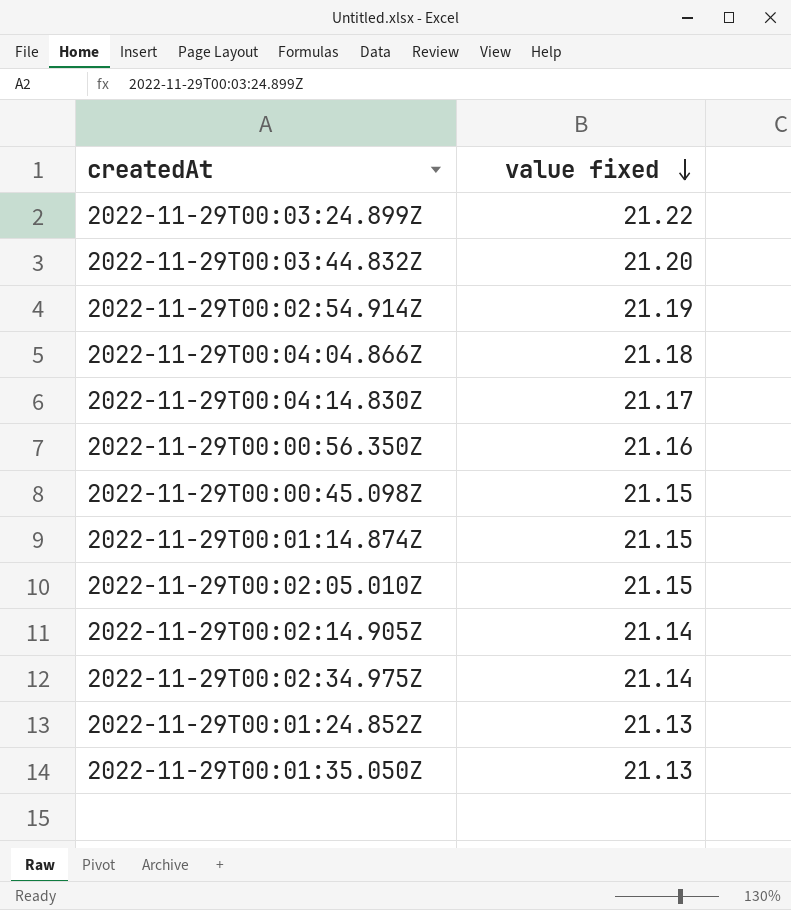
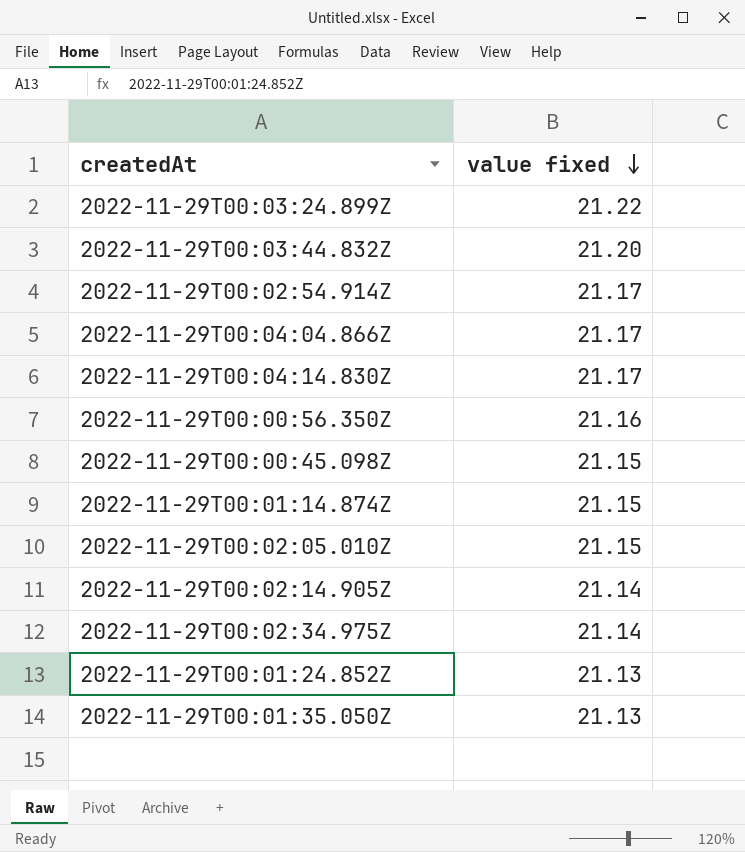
2022-11-29T00:02:54.914Z | value fixed: 21.19 -> 21.17
2022-11-29T00:04:04.866Z | value fixed: 21.18 -> 21.17

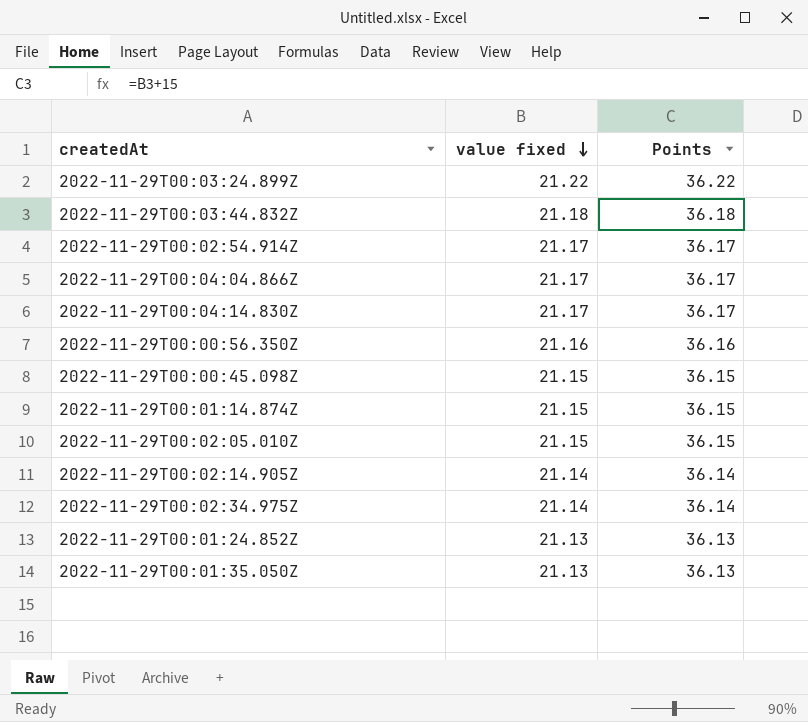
column Points | formula: none -> [value fixed] + 15
2022-11-29T00:03:44.832Z | value fixed: 21.20 -> 21.18

